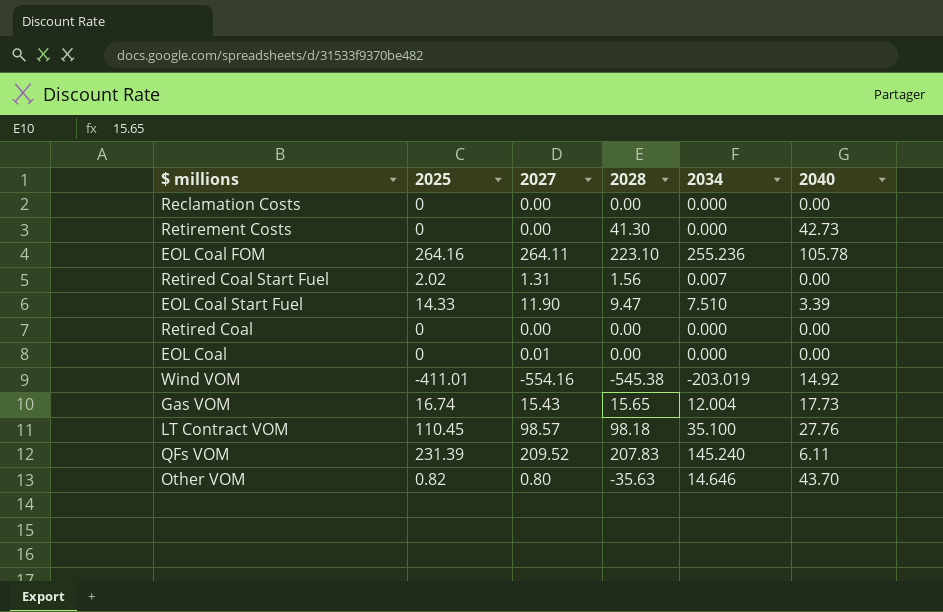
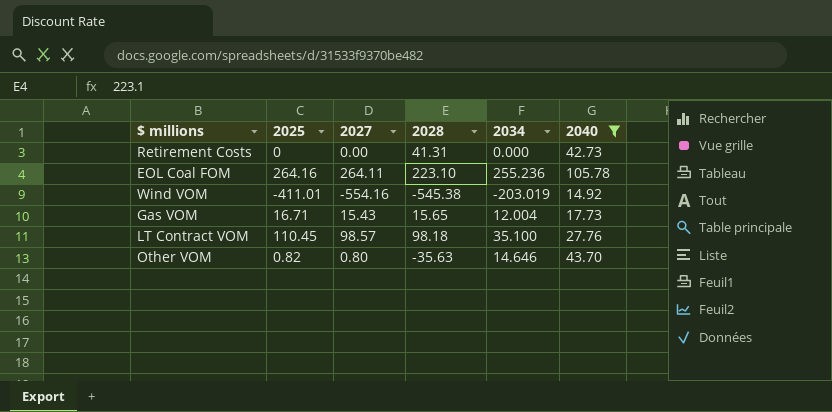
filter: none -> 2040 >= 14.92
Retirement Costs | 2028: 41.30 -> 41.31
Gas VOM | 2025: 16.74 -> 16.71

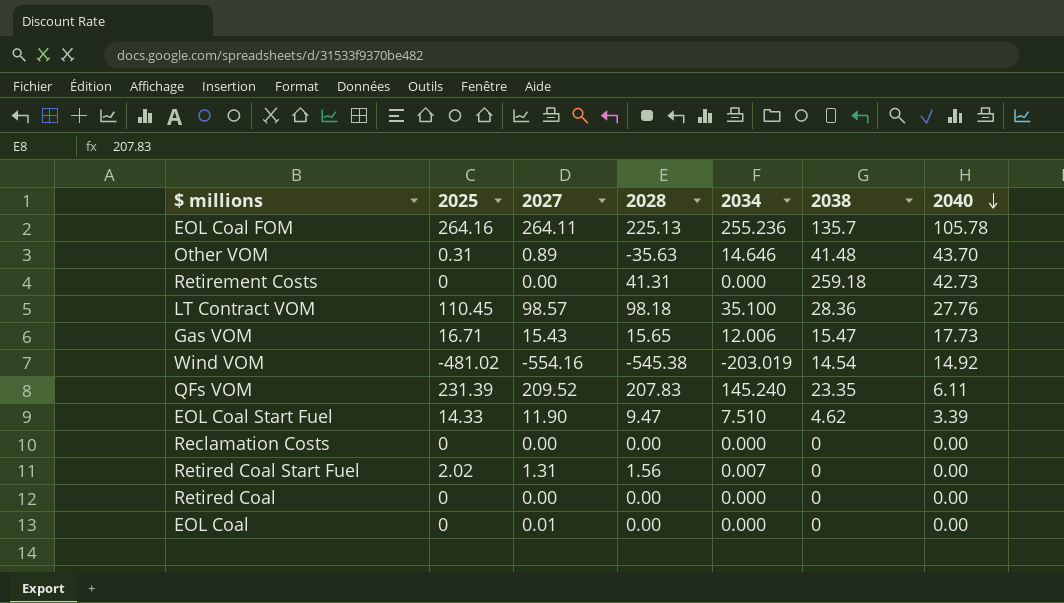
filter: 2040 >= 14.92 -> none
row order: none -> 2040 descending
column 2038 | position: none -> 6
EOL Coal FOM | 2028: 223.10 -> 225.13
Other VOM | 2025: 0.82 -> 0.31
Other VOM | 2027: 0.80 -> 0.89
Gas VOM | 2034: 12.004 -> 12.006
Wind VOM | 2025: -411.01 -> -481.02

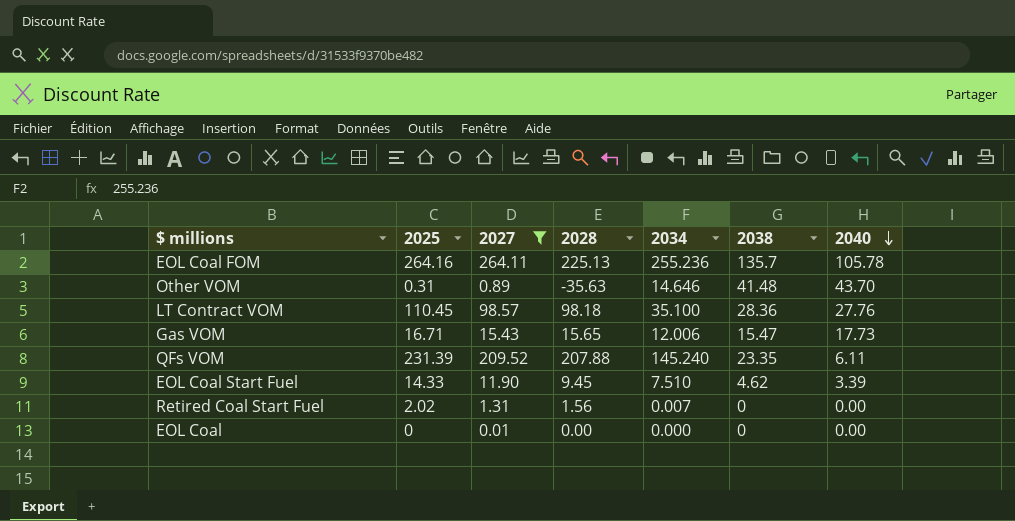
filter: none -> 2027 >= 0.01
QFs VOM | 2028: 207.83 -> 207.88
EOL Coal Start Fuel | 2028: 9.47 -> 9.45

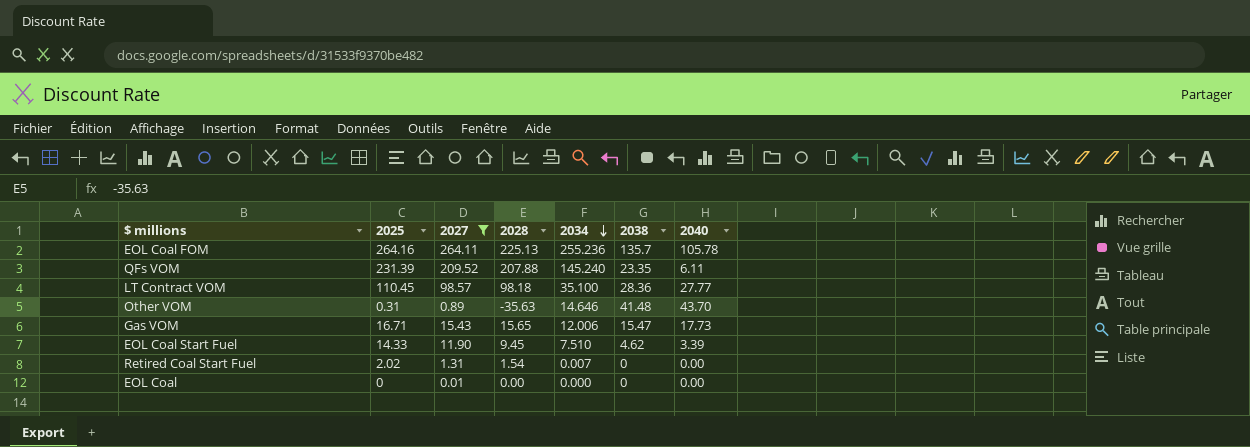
row order: 2040 descending -> 2034 descending
LT Contract VOM | 2040: 27.76 -> 27.77
Retired Coal Start Fuel | 2028: 1.56 -> 1.54

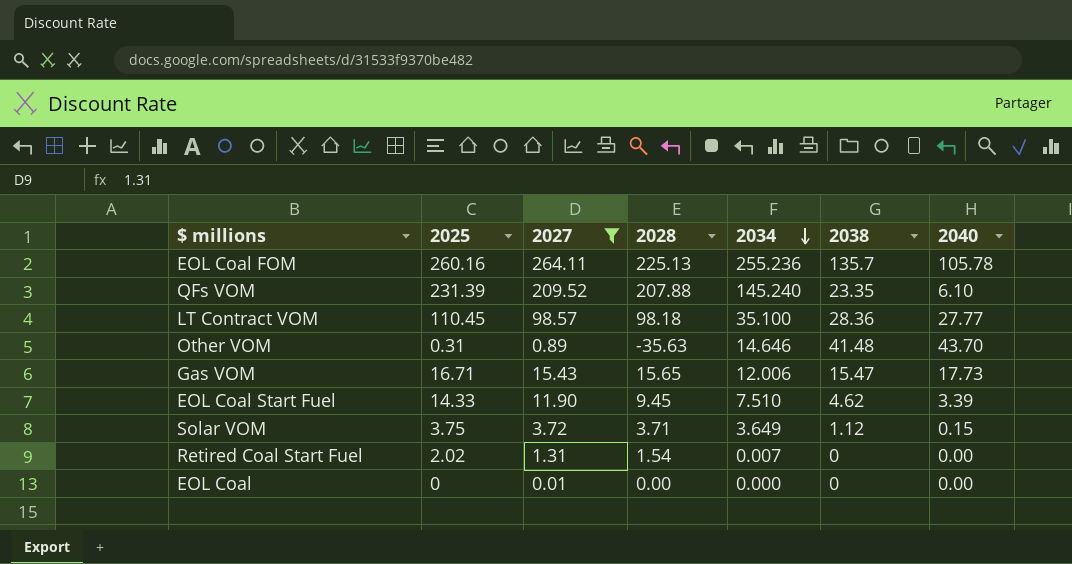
EOL Coal FOM | 2025: 264.16 -> 260.16
QFs VOM | 2040: 6.11 -> 6.10
row Solar VOM: none -> 3.75 | 3.72 | 3.71 | 3.649 | 1.12 | 0.15

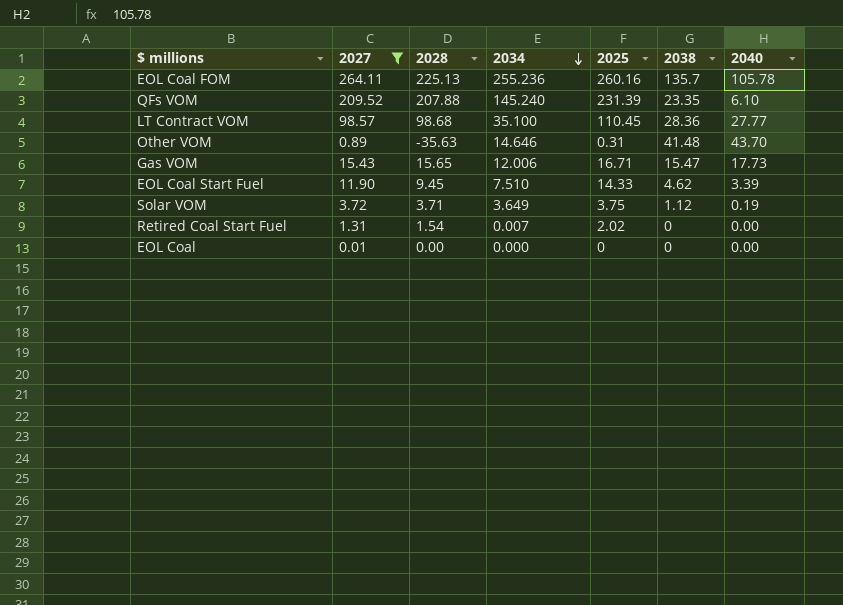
column 2025 | position: 2 -> 5
LT Contract VOM | 2028: 98.18 -> 98.68
Solar VOM | 2040: 0.15 -> 0.19

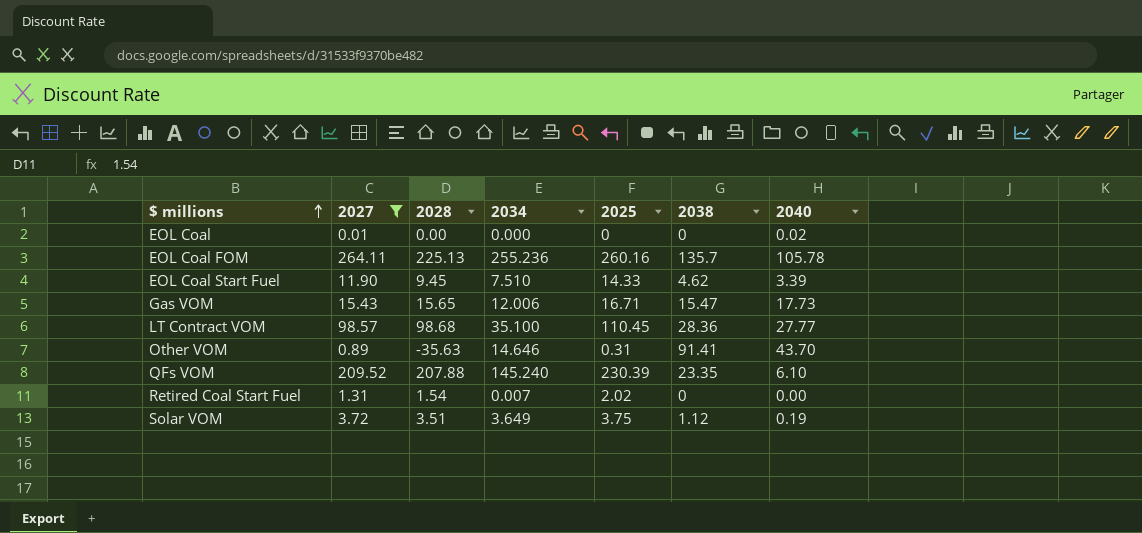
row order: 2034 descending -> $ millions ascending
EOL Coal | 2040: 0.00 -> 0.02
Other VOM | 2038: 41.48 -> 91.41
QFs VOM | 2025: 231.39 -> 230.39
Solar VOM | 2028: 3.71 -> 3.51

